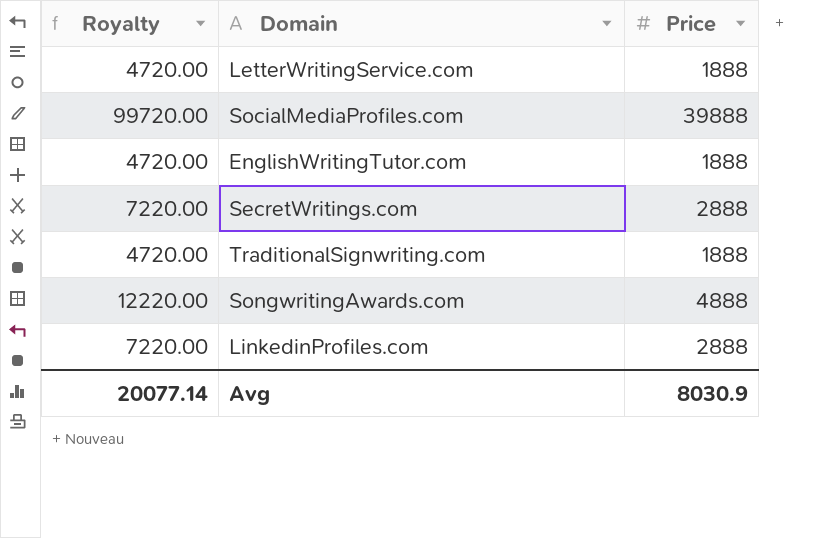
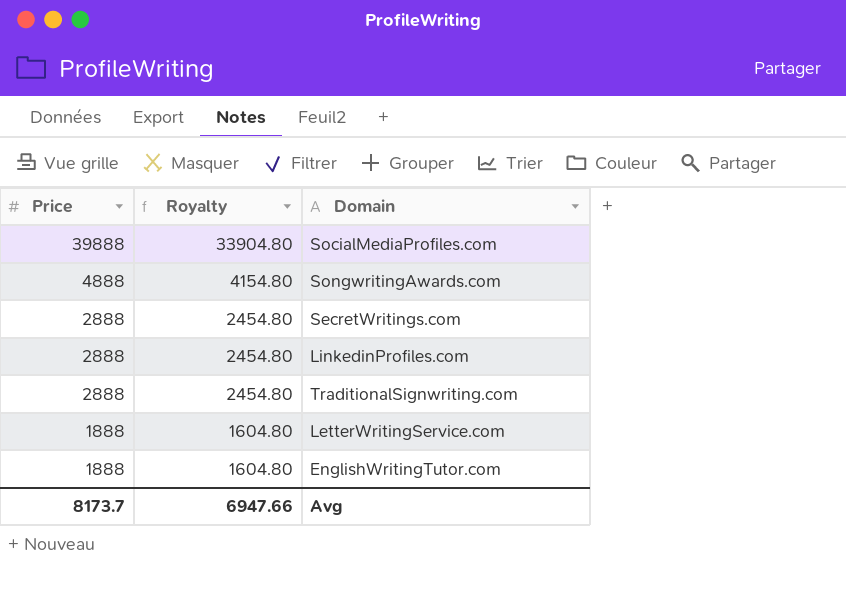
row order: none -> Price descending
column Price | position: 3 -> 1
column Royalty | formula: [Price] * 2.5 -> [Price] * 0.85
TraditionalSignwriting.com | Price: 1888 -> 2888
Avg | Price: 8030.9 -> 8173.7
Avg | Royalty: 20077.14 -> 6947.66

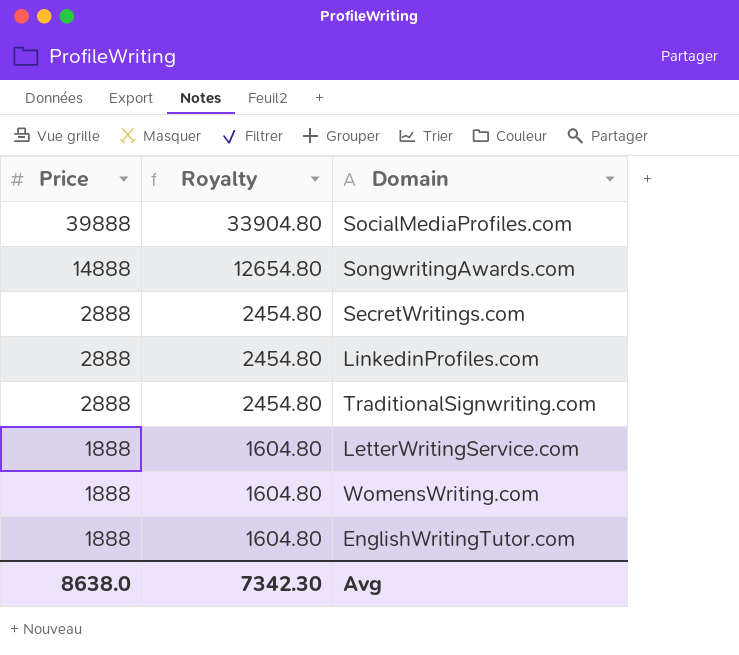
SongwritingAwards.com | Price: 4888 -> 14888
SongwritingAwards.com | Royalty: 4154.80 -> 12654.80
row WomensWriting.com: none -> 1888 | 1604.80
Avg | Price: 8173.7 -> 8638.0
Avg | Royalty: 6947.66 -> 7342.30

